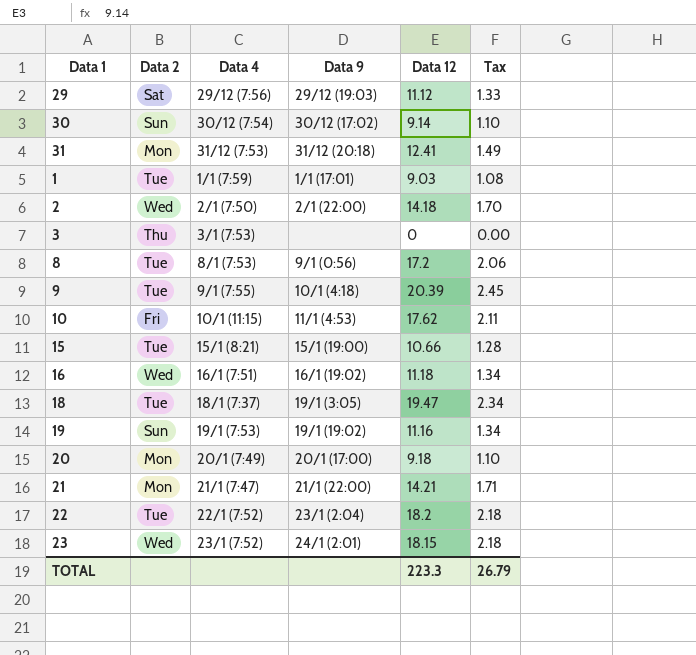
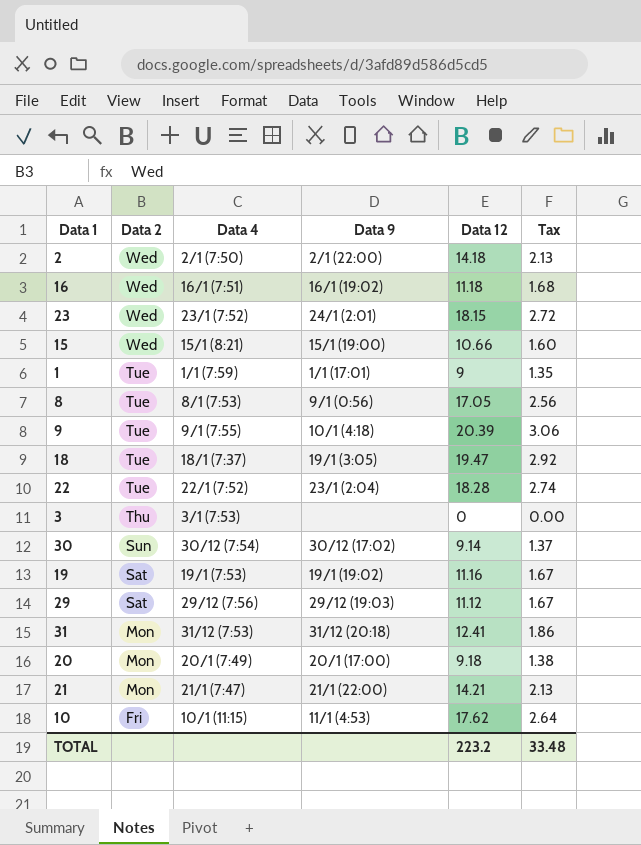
row order: none -> Data 2 descending
column Tax | formula: [Data 12] * 0.12 -> [Data 12] * 0.15
15 | Data 2: Tue -> Wed
1 | Data 12: 9.03 -> 9
8 | Data 12: 17.2 -> 17.05
22 | Data 12: 18.2 -> 18.28
19 | Data 2: Sun -> Sat
TOTAL | Data 12: 223.3 -> 223.2
TOTAL | Tax: 26.79 -> 33.48

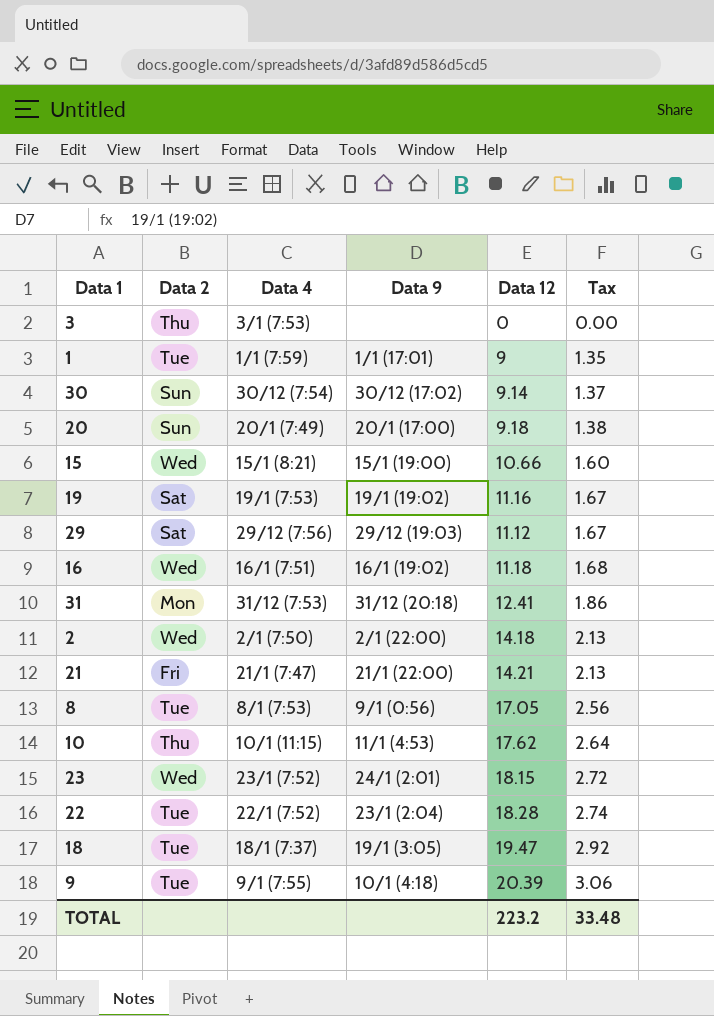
row order: Data 2 descending -> Tax ascending
20 | Data 2: Mon -> Sun
21 | Data 2: Mon -> Fri
10 | Data 2: Fri -> Thu

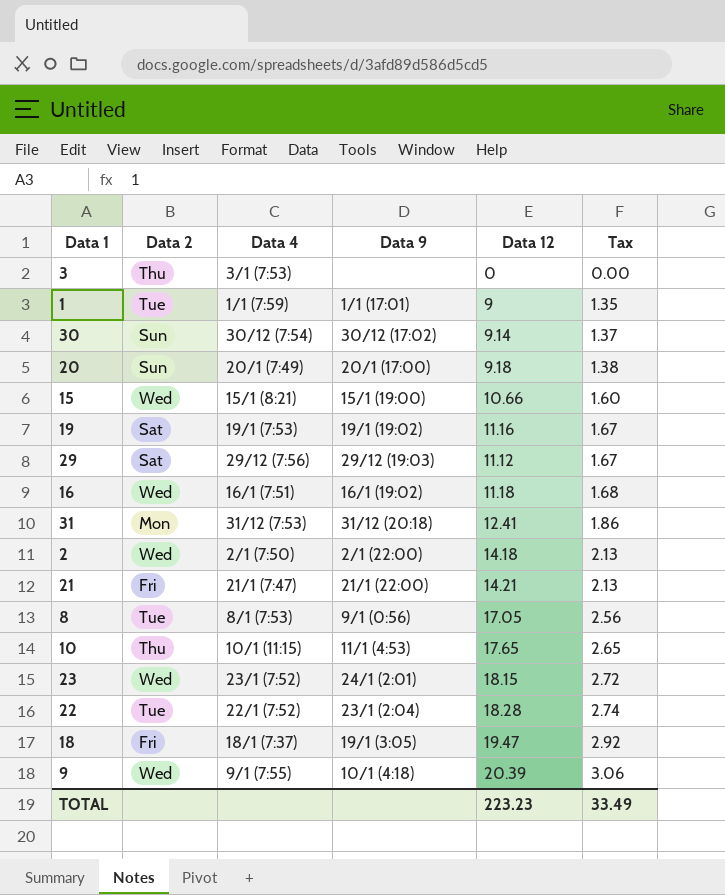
10 | Data 12: 17.62 -> 17.65
10 | Tax: 2.64 -> 2.65
18 | Data 2: Tue -> Fri
9 | Data 2: Tue -> Wed
TOTAL | Data 12: 223.2 -> 223.23
TOTAL | Tax: 33.48 -> 33.49

